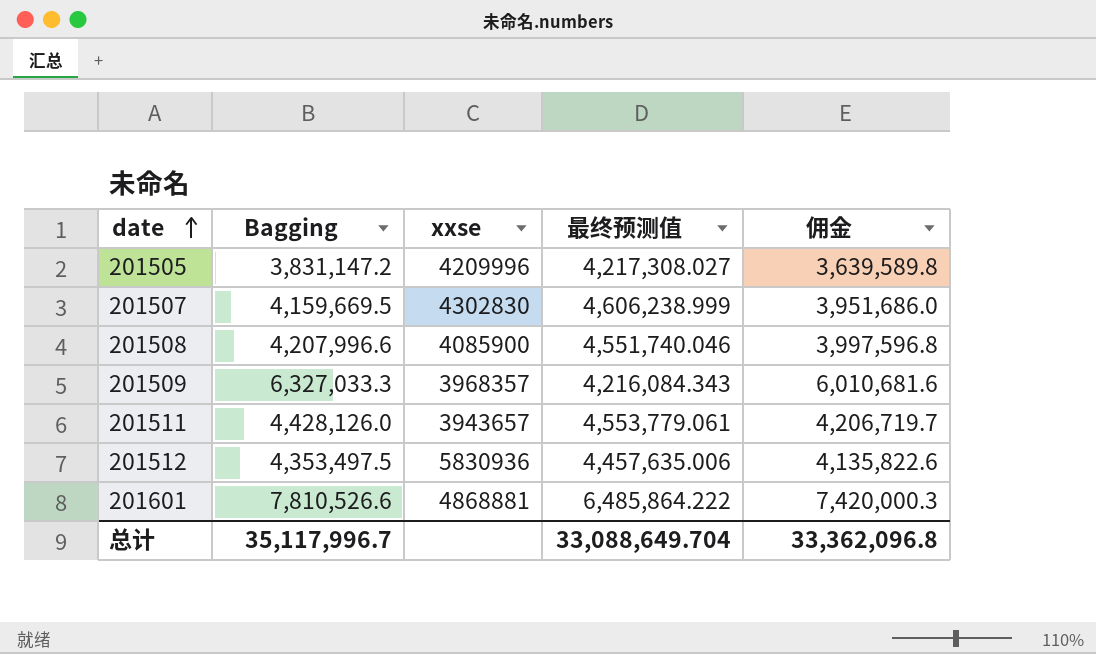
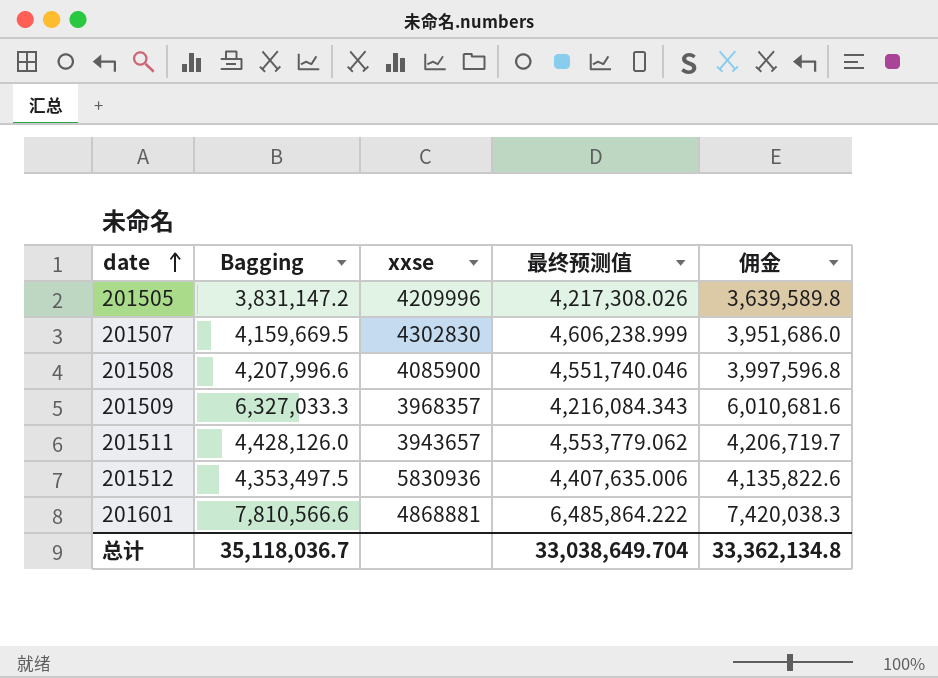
201505 | 最终预测值: 4,217,308.027 -> 4,217,308.026
201511 | 最终预测值: 4,553,779.061 -> 4,553,779.062
201512 | 最终预测值: 4,457,635.006 -> 4,407,635.006
201601 | Bagging: 7,810,526.6 -> 7,810,566.6
201601 | 佣金: 7,420,000.3 -> 7,420,038.3
总计 | Bagging: 35,117,996.7 -> 35,118,036.7
总计 | 最终预测值: 33,088,649.704 -> 33,038,649.704
总计 | 佣金: 33,362,096.8 -> 33,362,134.8

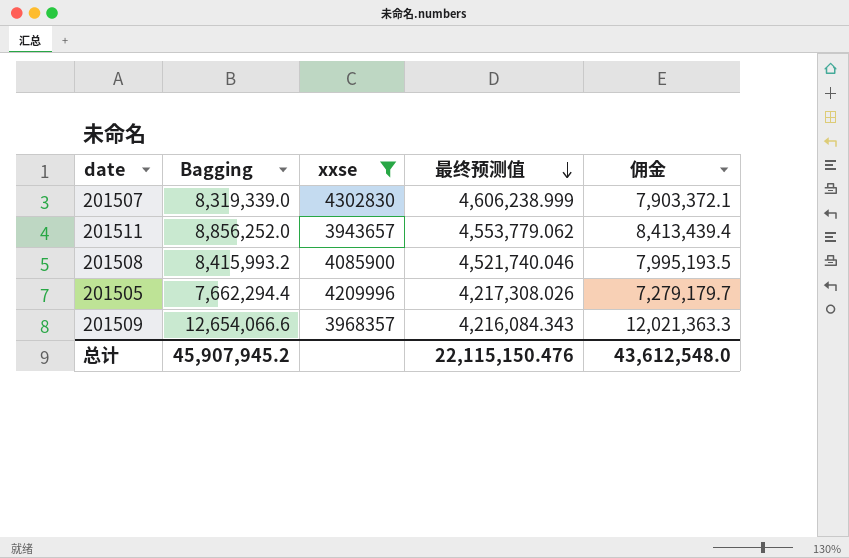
filter: none -> xxse <= 4302830
row order: date ascending -> 最终预测值 descending
201507 | Bagging: 4,159,669.5 -> 8,319,339.0
201507 | 佣金: 3,951,686.0 -> 7,903,372.1
201511 | Bagging: 4,428,126.0 -> 8,856,252.0
201511 | 佣金: 4,206,719.7 -> 8,413,439.4
201508 | Bagging: 4,207,996.6 -> 8,415,993.2
201508 | 最终预测值: 4,551,740.046 -> 4,521,740.046
201508 | 佣金: 3,997,596.8 -> 7,995,193.5
201505 | Bagging: 3,831,147.2 -> 7,662,294.4
201505 | 佣金: 3,639,589.8 -> 7,279,179.7
201509 | Bagging: 6,327,033.3 -> 12,654,066.6
201509 | 佣金: 6,010,681.6 -> 12,021,363.3
总计 | Bagging: 35,118,036.7 -> 45,907,945.2
总计 | 最终预测值: 33,038,649.704 -> 22,115,150.476
总计 | 佣金: 33,362,134.8 -> 43,612,548.0

